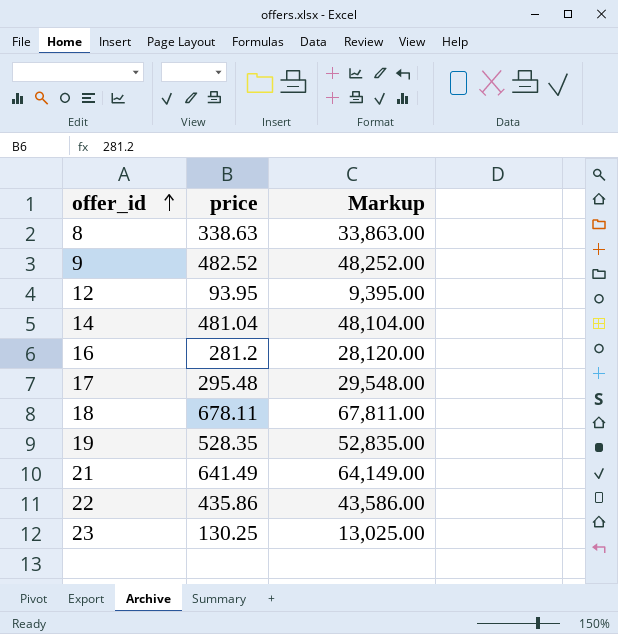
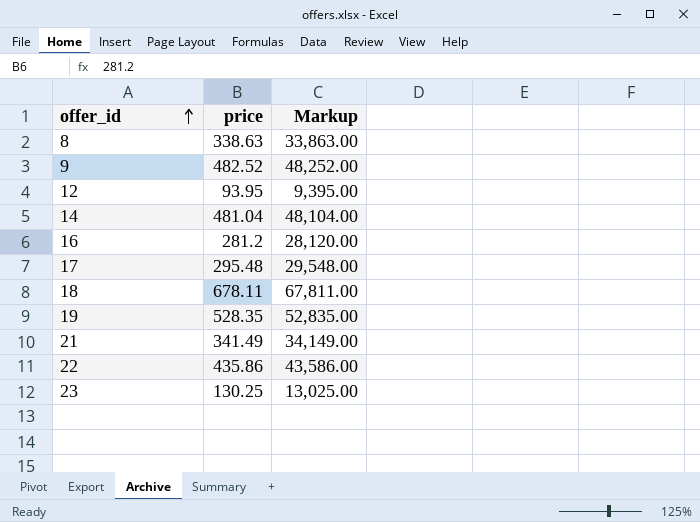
21 | price: 641.49 -> 341.49
21 | Markup: 64,149.00 -> 34,149.00

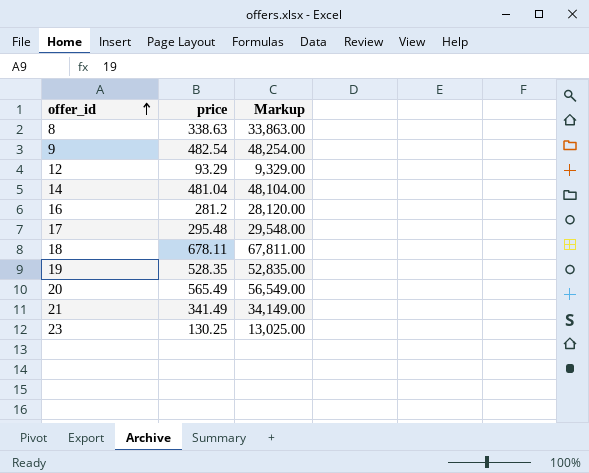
row 22: 435.86 | 43,586.00 -> none
9 | price: 482.52 -> 482.54
9 | Markup: 48,252.00 -> 48,254.00
12 | price: 93.95 -> 93.29
12 | Markup: 9,395.00 -> 9,329.00
row 20: none -> 565.49 | 56,549.00

